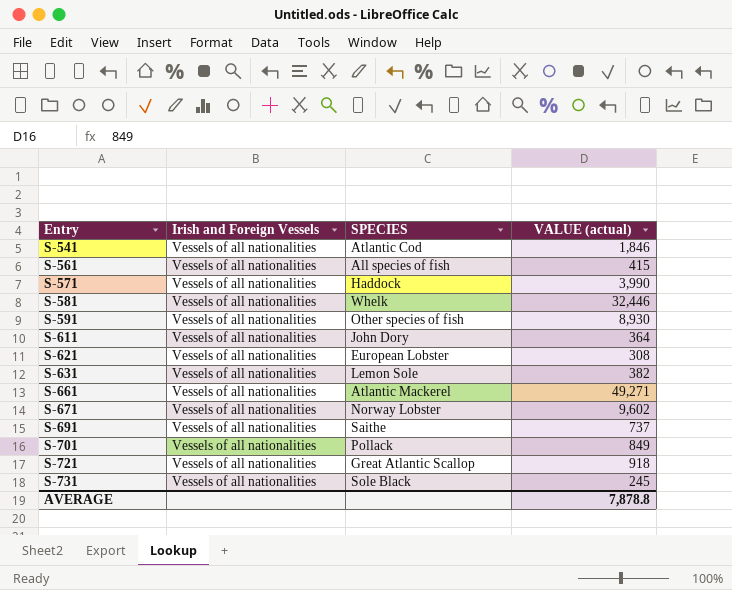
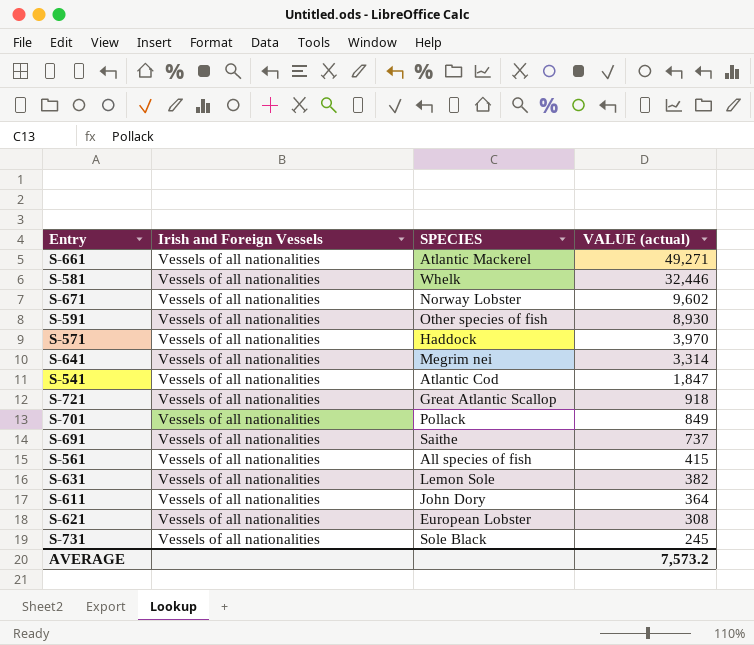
row order: Entry ascending -> VALUE (actual) descending
S-571 | VALUE (actual): 3,990 -> 3,970
row S-641: none -> Vessels of all nationalities | Megrim nei | 3,314
S-541 | VALUE (actual): 1,846 -> 1,847
AVERAGE | VALUE (actual): 7,878.8 -> 7,573.2

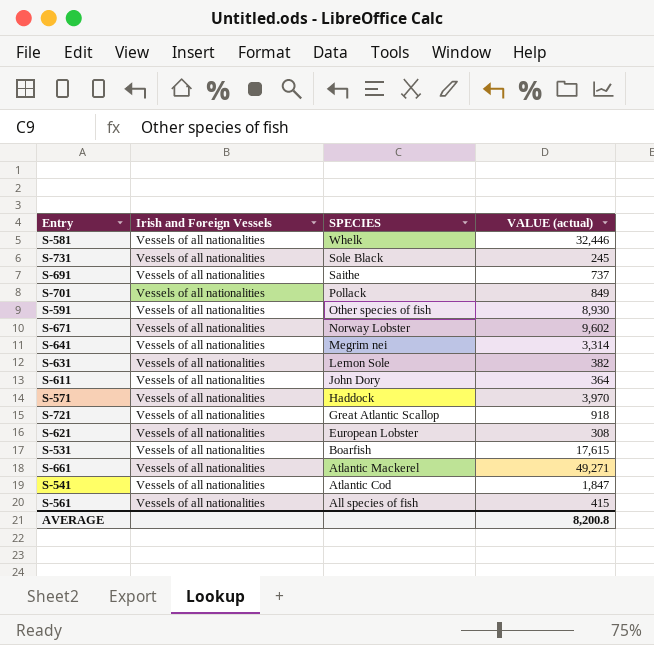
row order: VALUE (actual) descending -> SPECIES descending
row S-531: none -> Vessels of all nationalities | Boarfish | 17,615
AVERAGE | VALUE (actual): 7,573.2 -> 8,200.8

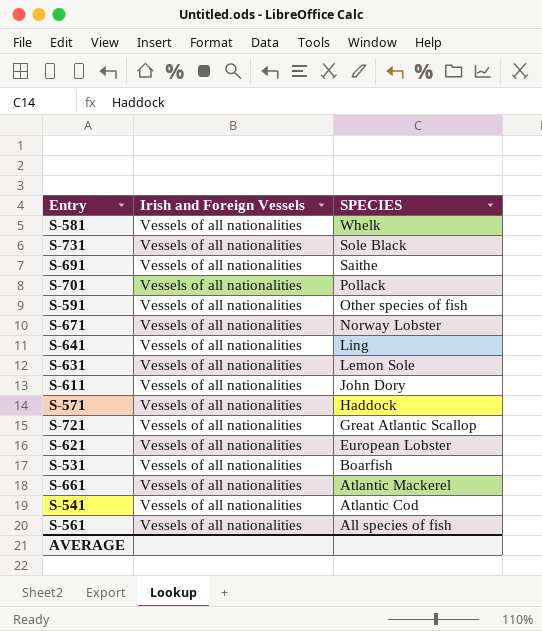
column VALUE (actual) | position: 4 -> none
S-641 | SPECIES: Megrim nei -> Ling

